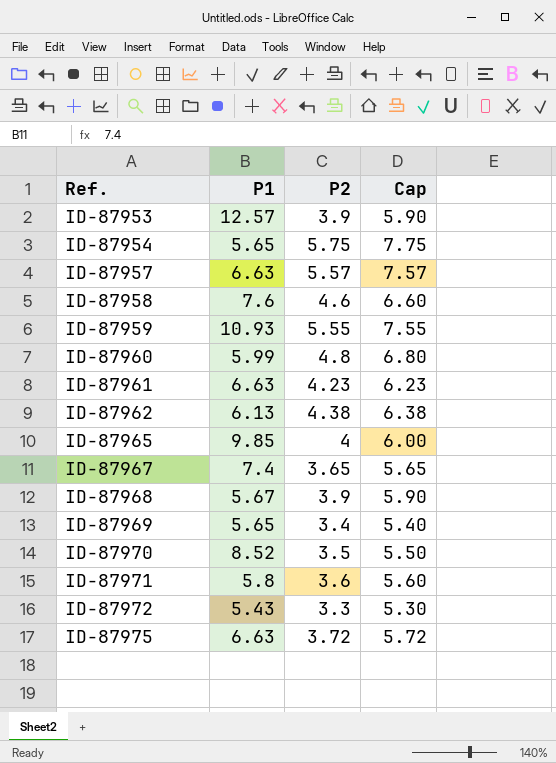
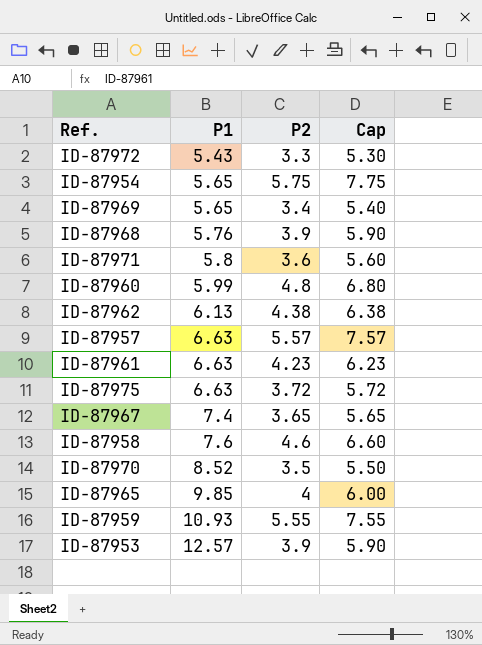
row order: Ref. ascending -> P1 ascending
ID-87968 | P1: 5.67 -> 5.76

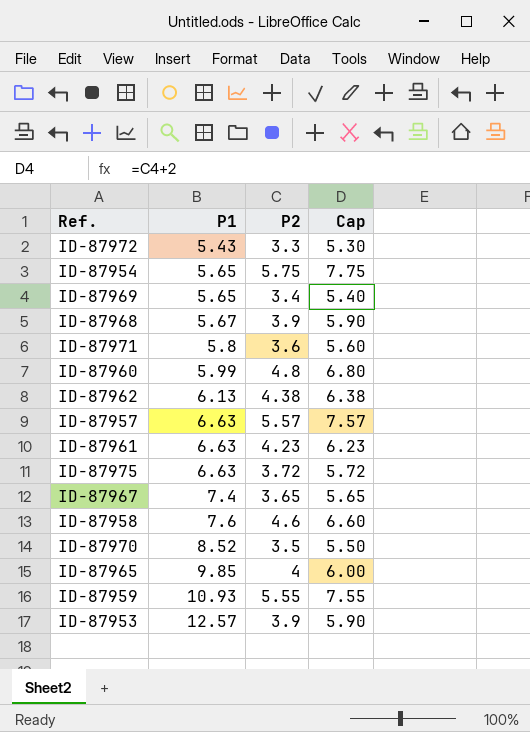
ID-87968 | P1: 5.76 -> 5.67

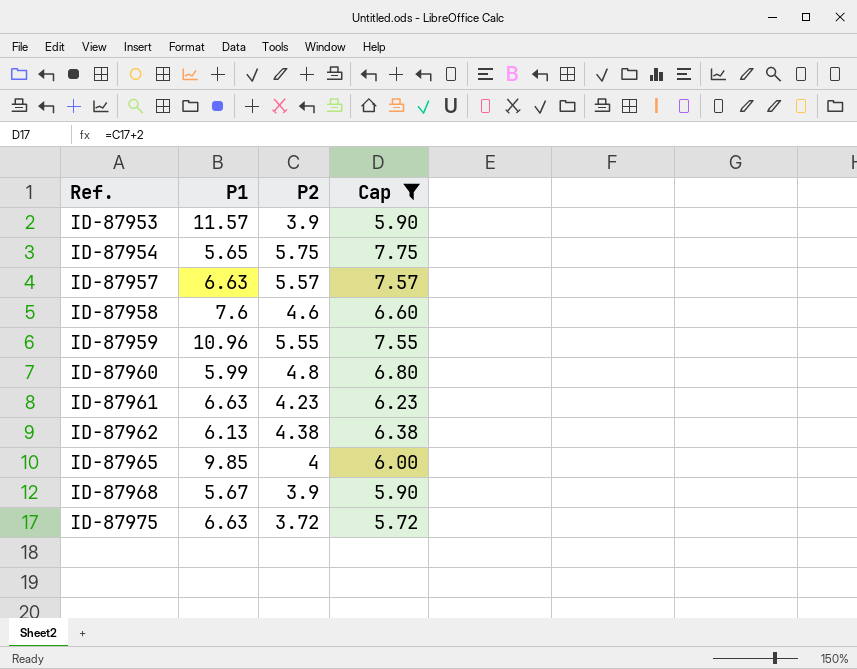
filter: none -> Cap >= 5.72
row order: P1 ascending -> Ref. ascending
ID-87953 | P1: 12.57 -> 11.57
ID-87959 | P1: 10.93 -> 10.96

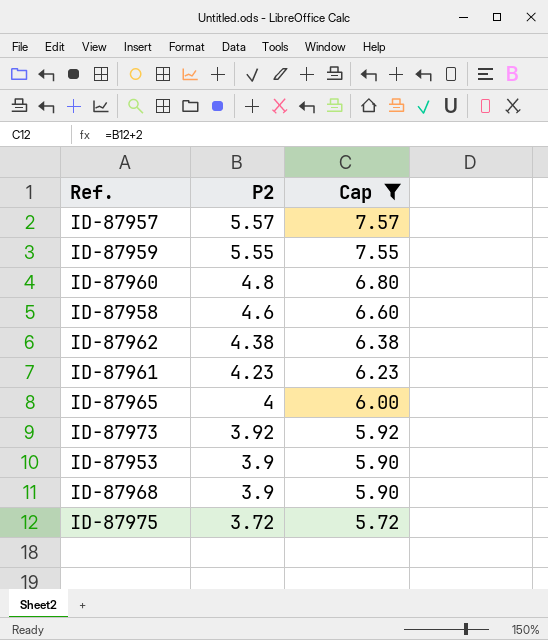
row order: Ref. ascending -> P2 descending
column P1 | position: 2 -> none
row ID-87954: 5.65 | 5.75 | 7.75 -> none
row ID-87973: none -> 3.92 | 5.92

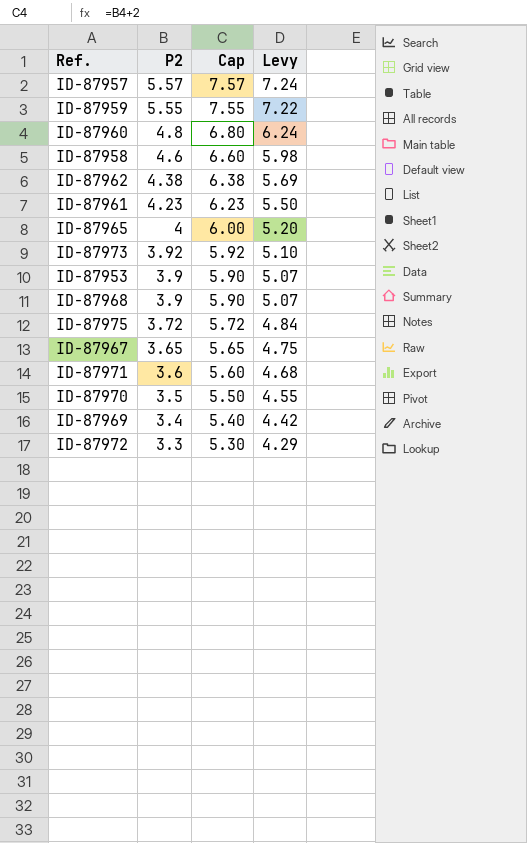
filter: Cap >= 5.72 -> none
column Levy | formula: none -> [P2] * 1.3

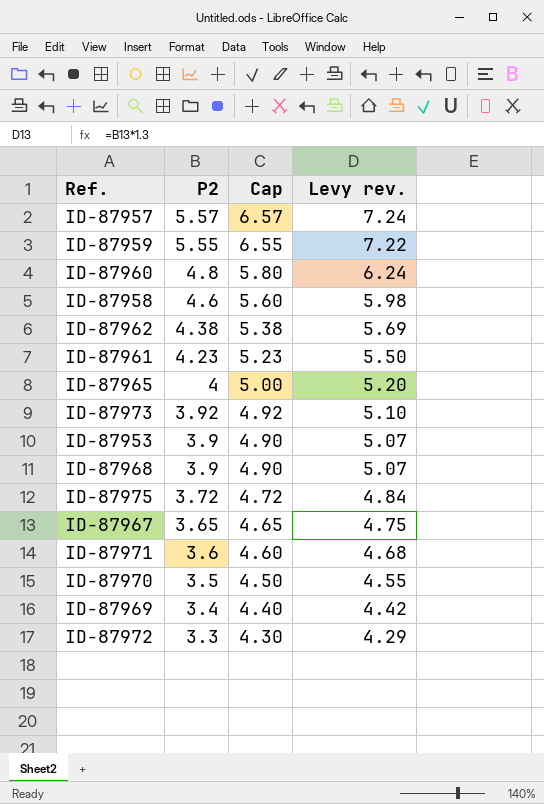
column Cap | formula: [P2] + 2 -> [P2] + 1
column name: Levy -> Levy rev.

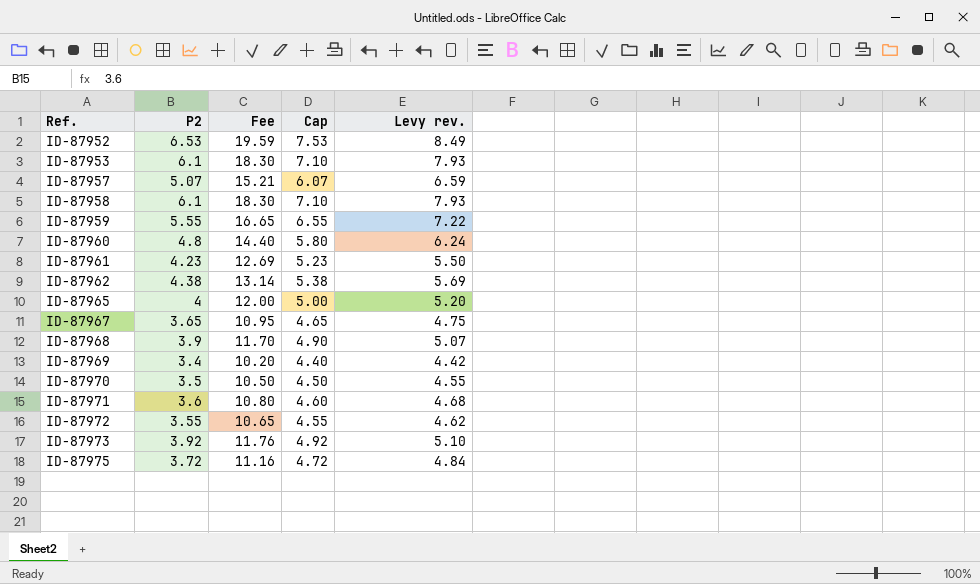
row order: P2 descending -> Ref. ascending
column Fee | formula: none -> [P2] * 3
row ID-87952: none -> 6.53 | 19.59 | 7.53 | 8.49
ID-87953 | P2: 3.9 -> 6.1
ID-87953 | Cap: 4.90 -> 7.10
ID-87953 | Levy rev.: 5.07 -> 7.93
ID-87957 | P2: 5.57 -> 5.07
ID-87957 | Cap: 6.57 -> 6.07
ID-87957 | Levy rev.: 7.24 -> 6.59
ID-87958 | P2: 4.6 -> 6.1
ID-87958 | Cap: 5.60 -> 7.10
ID-87958 | Levy rev.: 5.98 -> 7.93
ID-87972 | P2: 3.3 -> 3.55
ID-87972 | Cap: 4.30 -> 4.55
ID-87972 | Levy rev.: 4.29 -> 4.62

